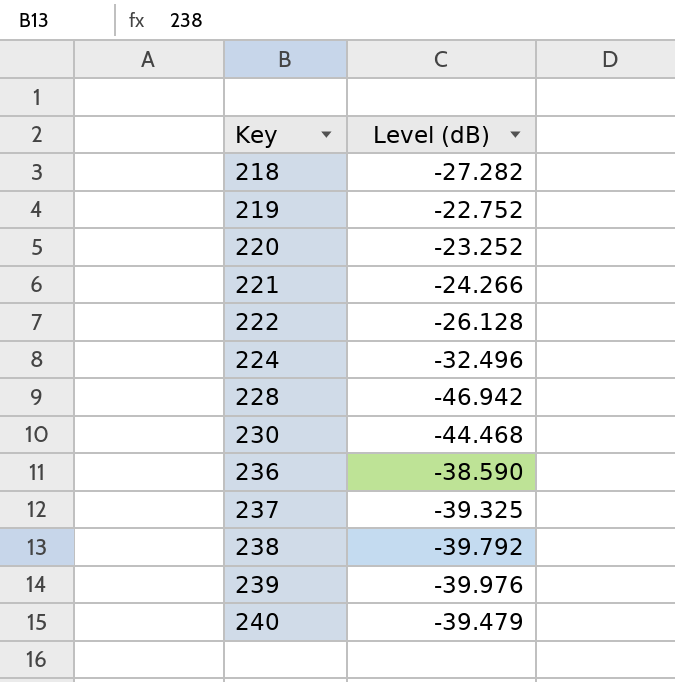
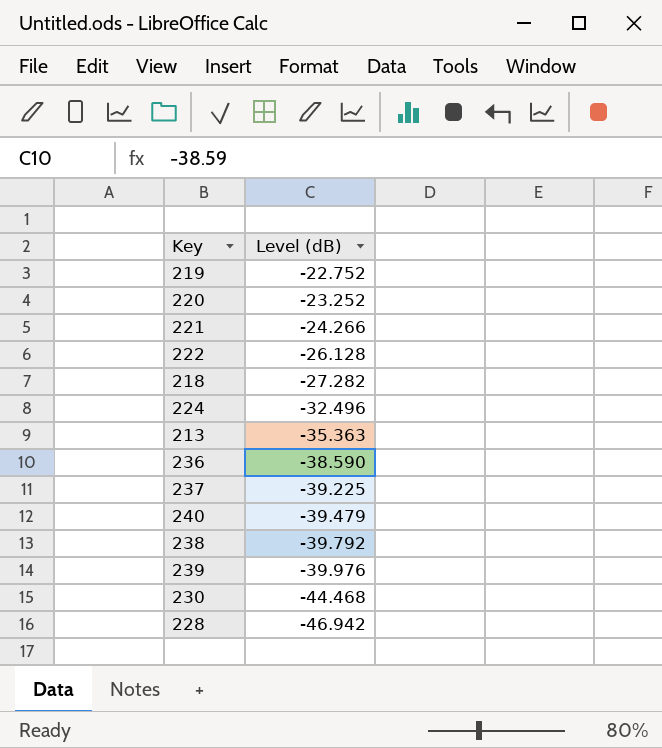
row order: Key ascending -> Level (dB) descending
row 213: none -> -35.363
237 | Level (dB): -39.325 -> -39.225

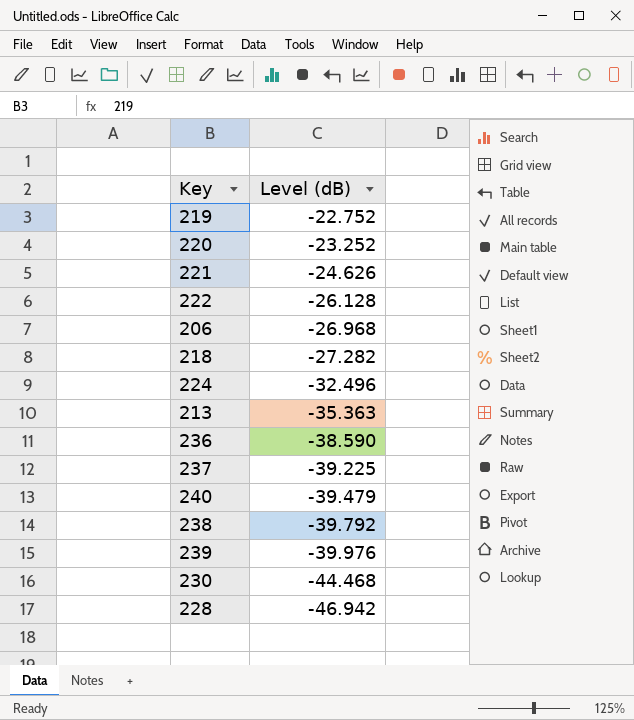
221 | Level (dB): -24.266 -> -24.626
row 206: none -> -26.968

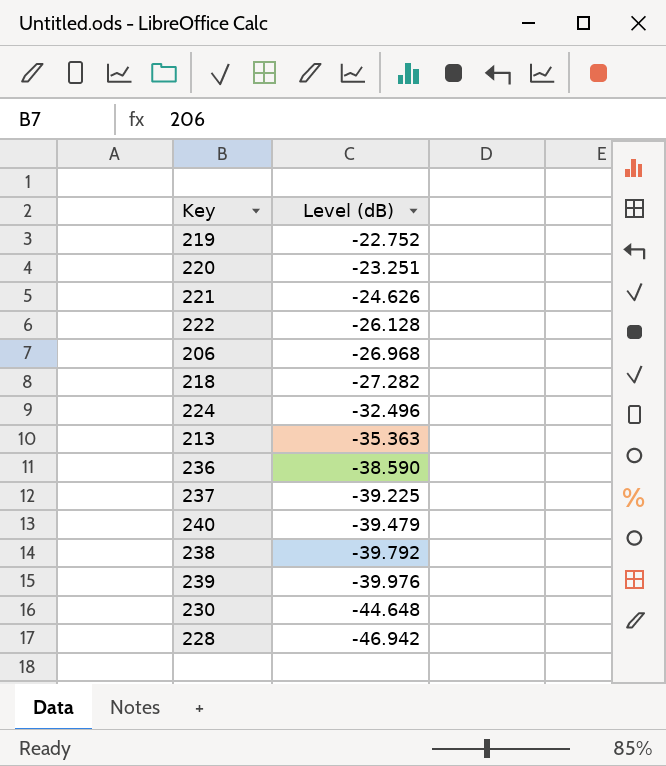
220 | Level (dB): -23.252 -> -23.251
230 | Level (dB): -44.468 -> -44.648

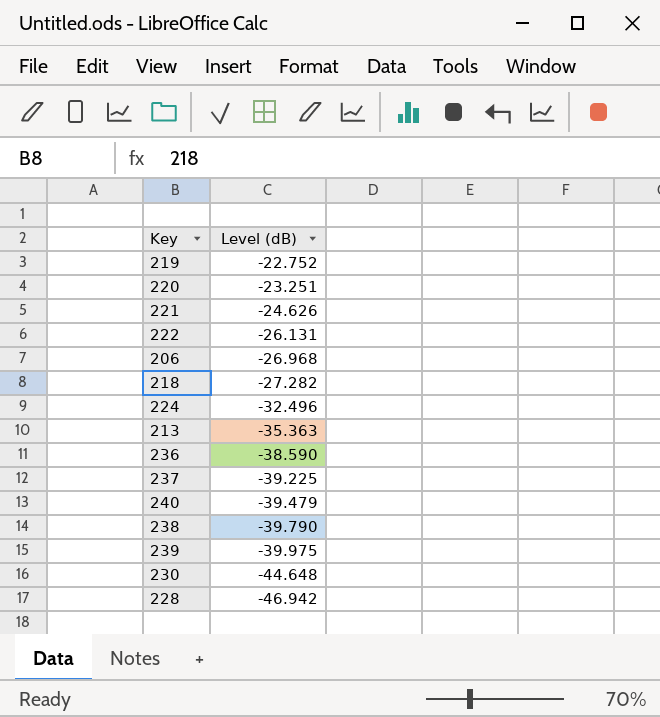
222 | Level (dB): -26.128 -> -26.131
238 | Level (dB): -39.792 -> -39.790
239 | Level (dB): -39.976 -> -39.975

